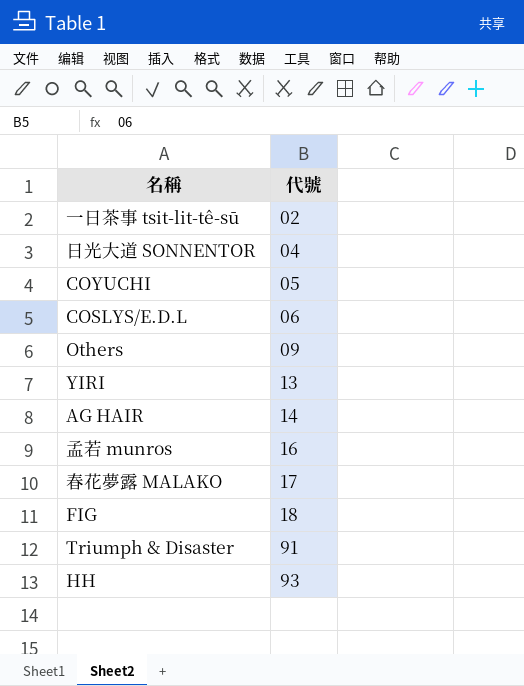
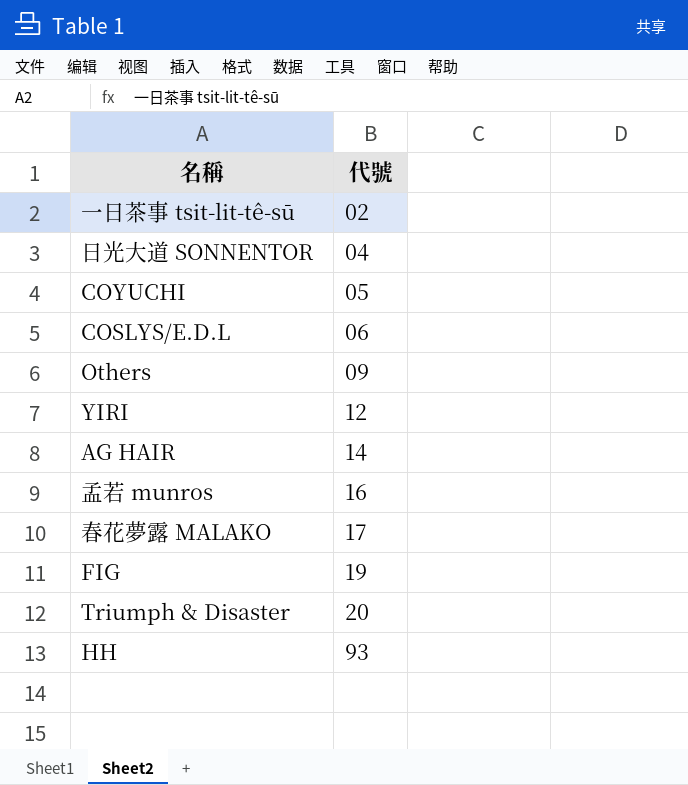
YIRI | 代號: 13 -> 12
FIG | 代號: 18 -> 19
Triumph & Disaster | 代號: 91 -> 20

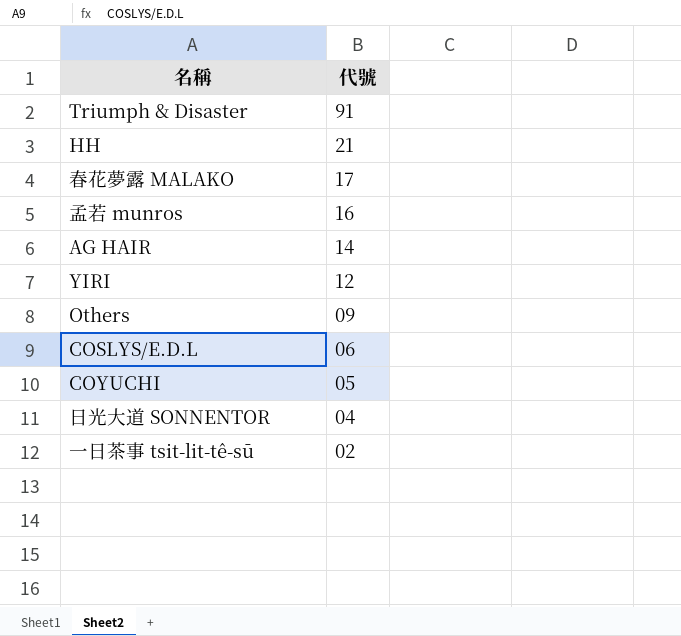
row order: 代號 ascending -> 代號 descending
row FIG: 19 -> none
Triumph & Disaster | 代號: 20 -> 91
HH | 代號: 93 -> 21

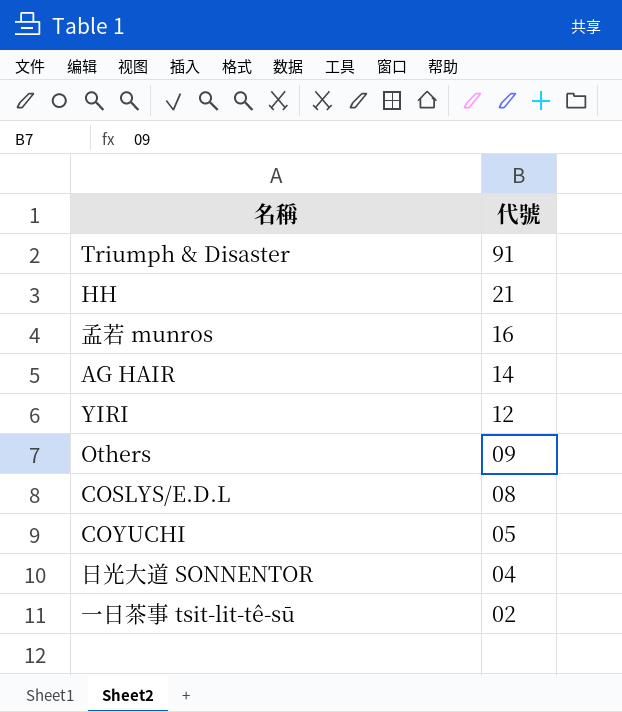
row 春花夢露 MALAKO: 17 -> none
COSLYS/E.D.L | 代號: 06 -> 08

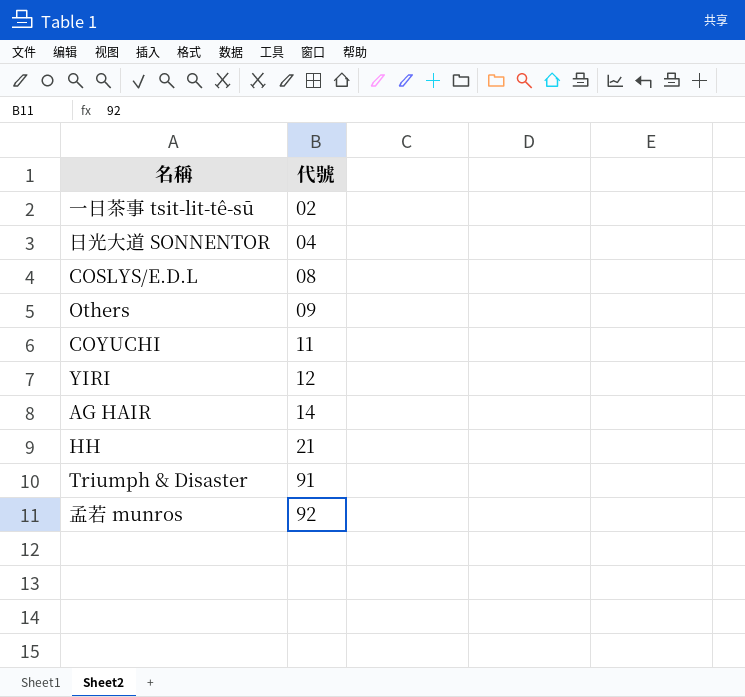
row order: 代號 descending -> 代號 ascending
COYUCHI | 代號: 05 -> 11
孟若 munros | 代號: 16 -> 92

